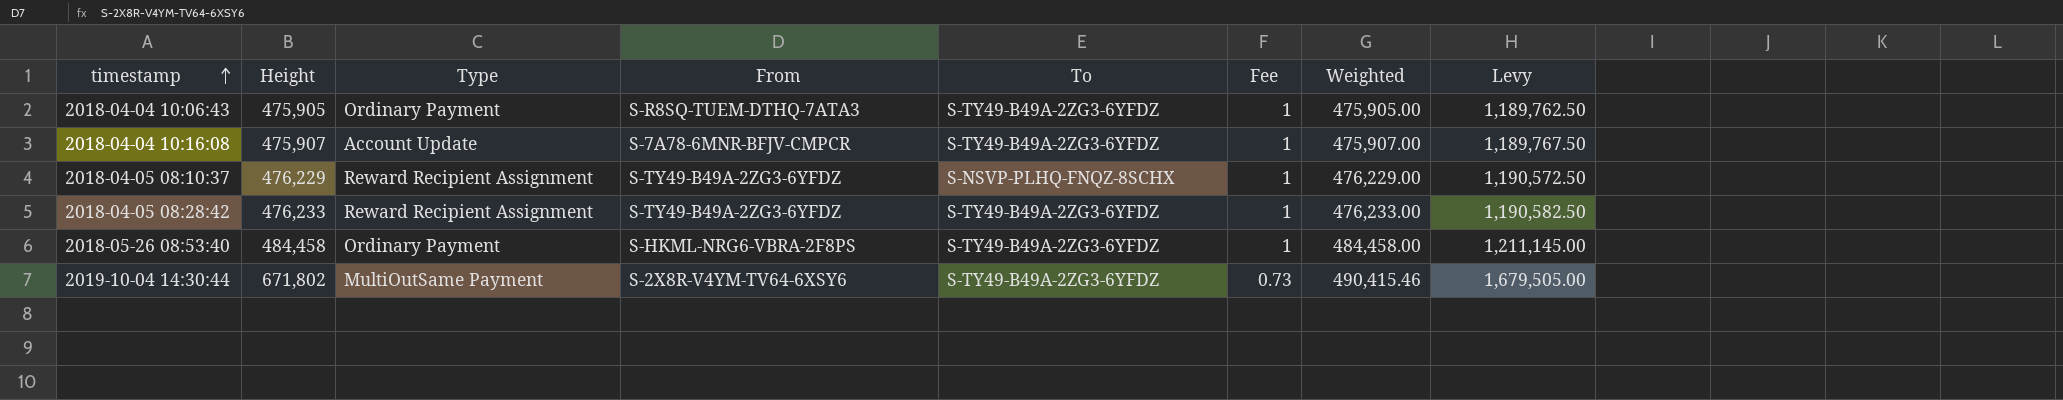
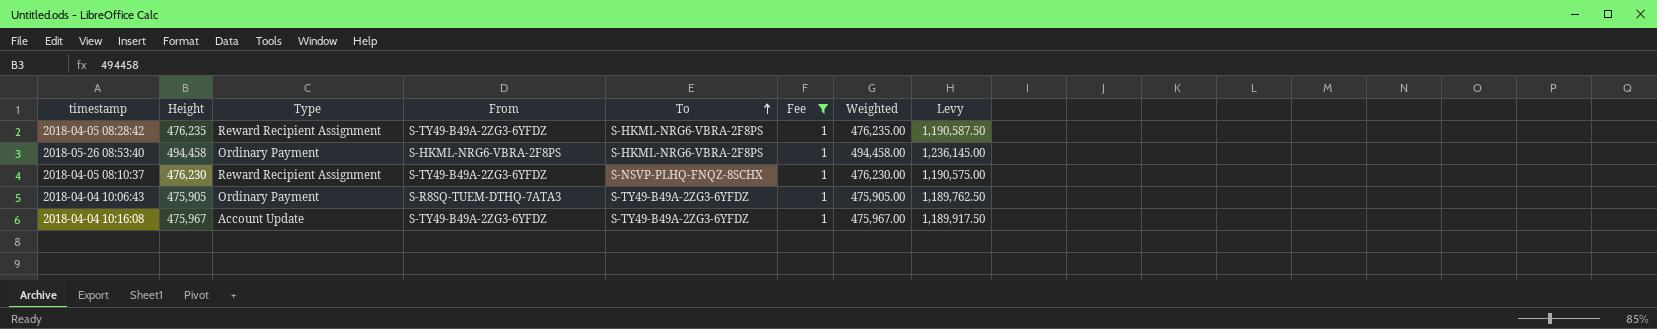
filter: none -> Fee = 1
row order: timestamp ascending -> To ascending
2018-04-05 08:28:42 | Height: 476,233 -> 476,235
2018-04-05 08:28:42 | To: S-TY49-B49A-2ZG3-6YFDZ -> S-HKML-NRG6-VBRA-2F8PS
2018-04-05 08:28:42 | Weighted: 476,233.00 -> 476,235.00
2018-04-05 08:28:42 | Levy: 1,190,582.50 -> 1,190,587.50
2018-05-26 08:53:40 | Height: 484,458 -> 494,458
2018-05-26 08:53:40 | To: S-TY49-B49A-2ZG3-6YFDZ -> S-HKML-NRG6-VBRA-2F8PS
2018-05-26 08:53:40 | Weighted: 484,458.00 -> 494,458.00
2018-05-26 08:53:40 | Levy: 1,211,145.00 -> 1,236,145.00
2018-04-05 08:10:37 | Height: 476,229 -> 476,230
2018-04-05 08:10:37 | Weighted: 476,229.00 -> 476,230.00
2018-04-05 08:10:37 | Levy: 1,190,572.50 -> 1,190,575.00
2018-04-04 10:16:08 | Height: 475,907 -> 475,967
2018-04-04 10:16:08 | From: S-7A78-6MNR-BFJV-CMPCR -> S-TY49-B49A-2ZG3-6YFDZ
2018-04-04 10:16:08 | Weighted: 475,907.00 -> 475,967.00
2018-04-04 10:16:08 | Levy: 1,189,767.50 -> 1,189,917.50

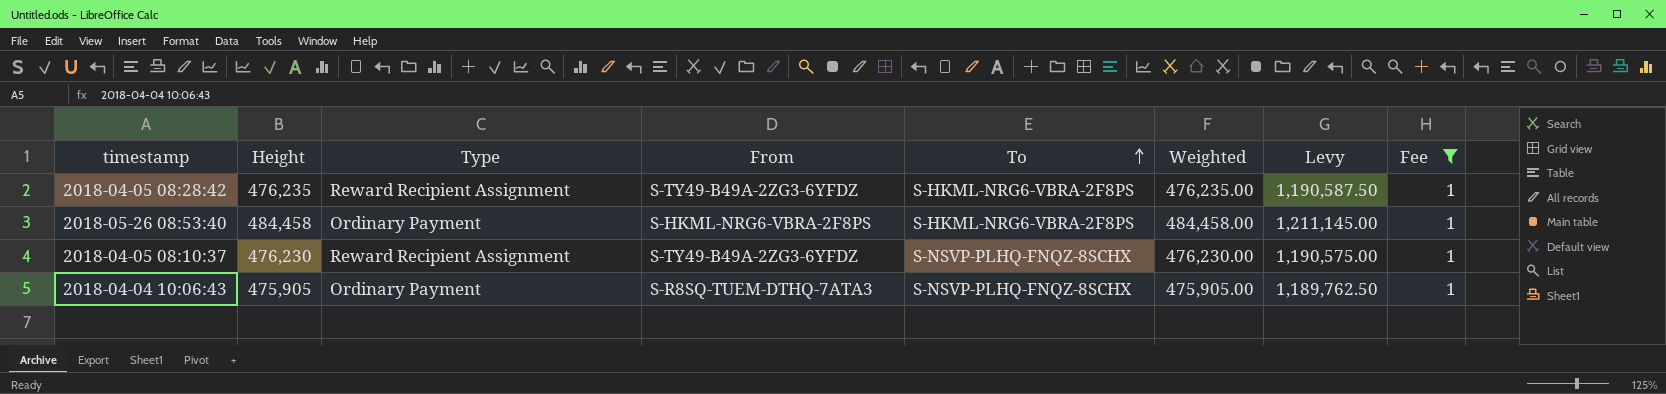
column Fee | position: 6 -> 8
row 2018-04-04 10:16:08: 475,967 | Account Update | S-TY49-B49A-2ZG3-6YFDZ | S-TY49-B49A-2ZG3-6YFDZ | 1 | 475,967.00 | 1,189,917.50 -> none
2018-05-26 08:53:40 | Height: 494,458 -> 484,458
2018-05-26 08:53:40 | Weighted: 494,458.00 -> 484,458.00
2018-05-26 08:53:40 | Levy: 1,236,145.00 -> 1,211,145.00
2018-04-04 10:06:43 | To: S-TY49-B49A-2ZG3-6YFDZ -> S-NSVP-PLHQ-FNQZ-8SCHX

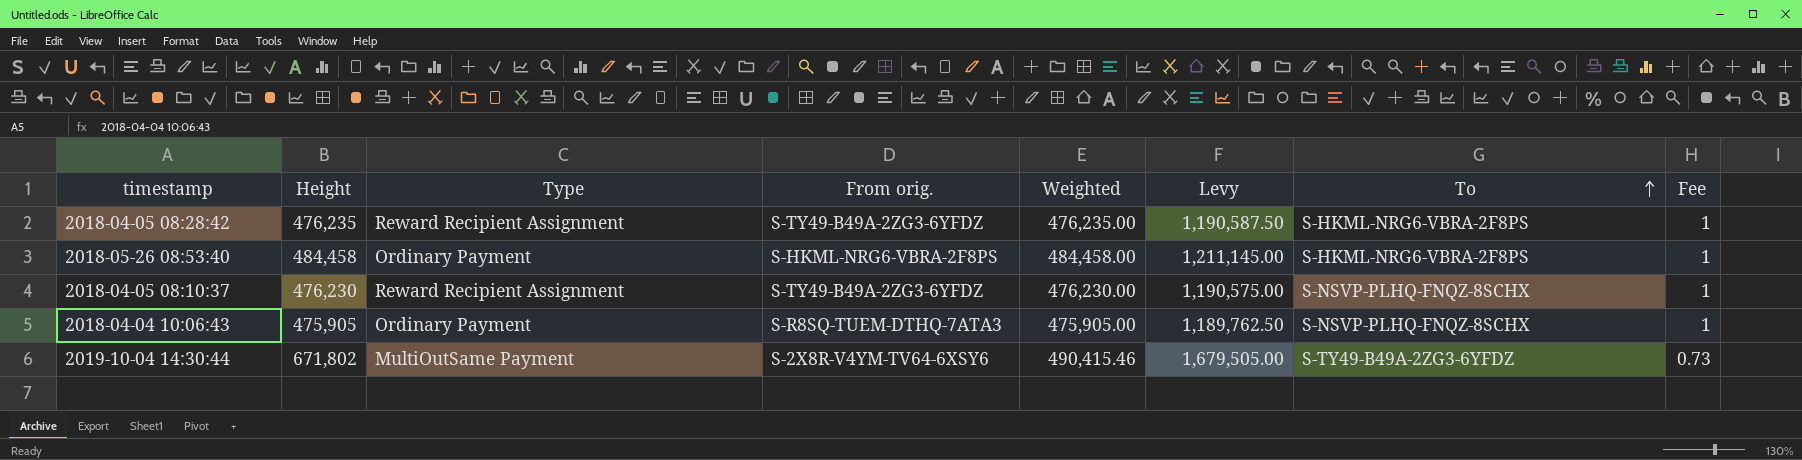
filter: Fee = 1 -> none
column name: From -> From orig.
column To | position: 5 -> 7

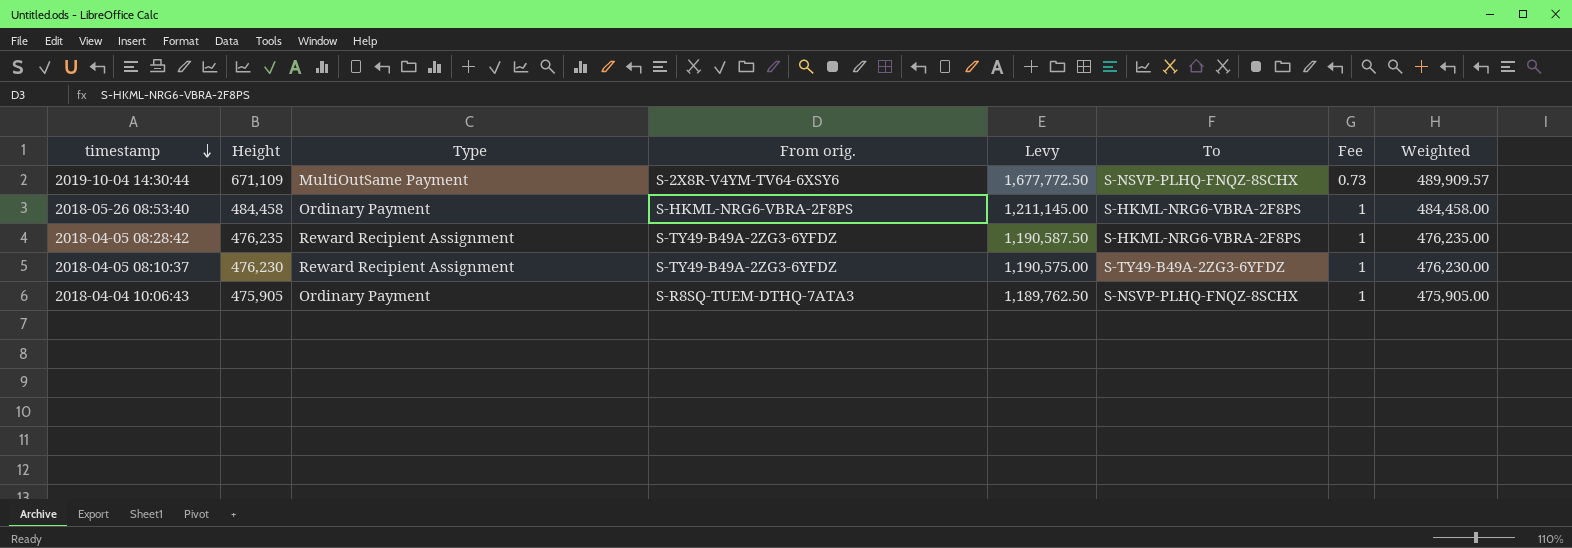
row order: To ascending -> timestamp descending
column Weighted | position: 5 -> 8
2019-10-04 14:30:44 | Height: 671,802 -> 671,109
2019-10-04 14:30:44 | Levy: 1,679,505.00 -> 1,677,772.50
2019-10-04 14:30:44 | To: S-TY49-B49A-2ZG3-6YFDZ -> S-NSVP-PLHQ-FNQZ-8SCHX
2019-10-04 14:30:44 | Weighted: 490,415.46 -> 489,909.57
2018-04-05 08:10:37 | To: S-NSVP-PLHQ-FNQZ-8SCHX -> S-TY49-B49A-2ZG3-6YFDZ

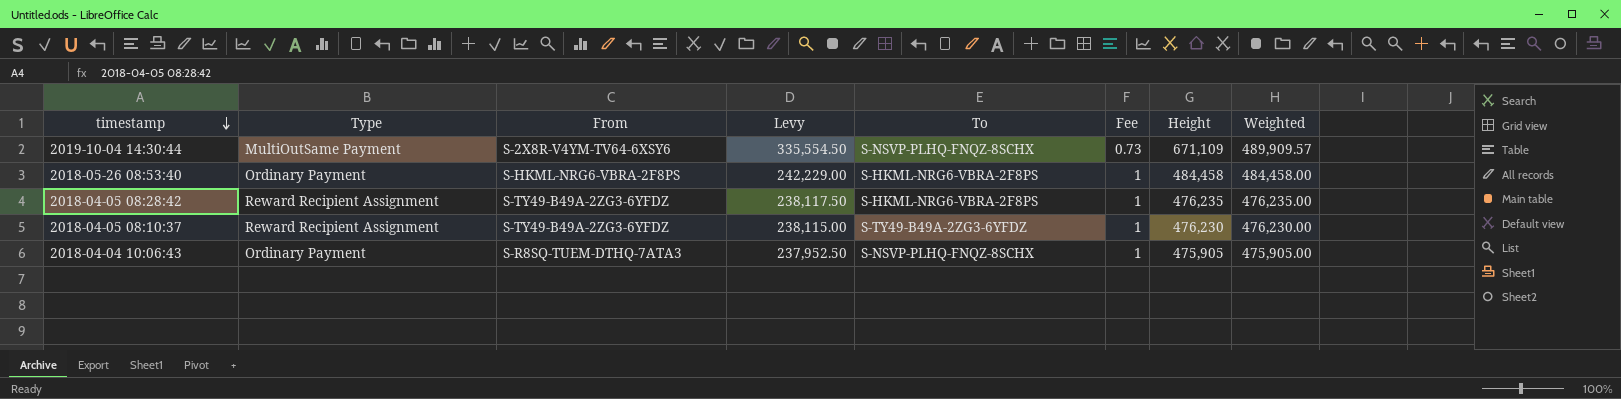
column name: From orig. -> From
column Levy | formula: [Height] * 2.5 -> [Height] * 0.5
column Height | position: 2 -> 7

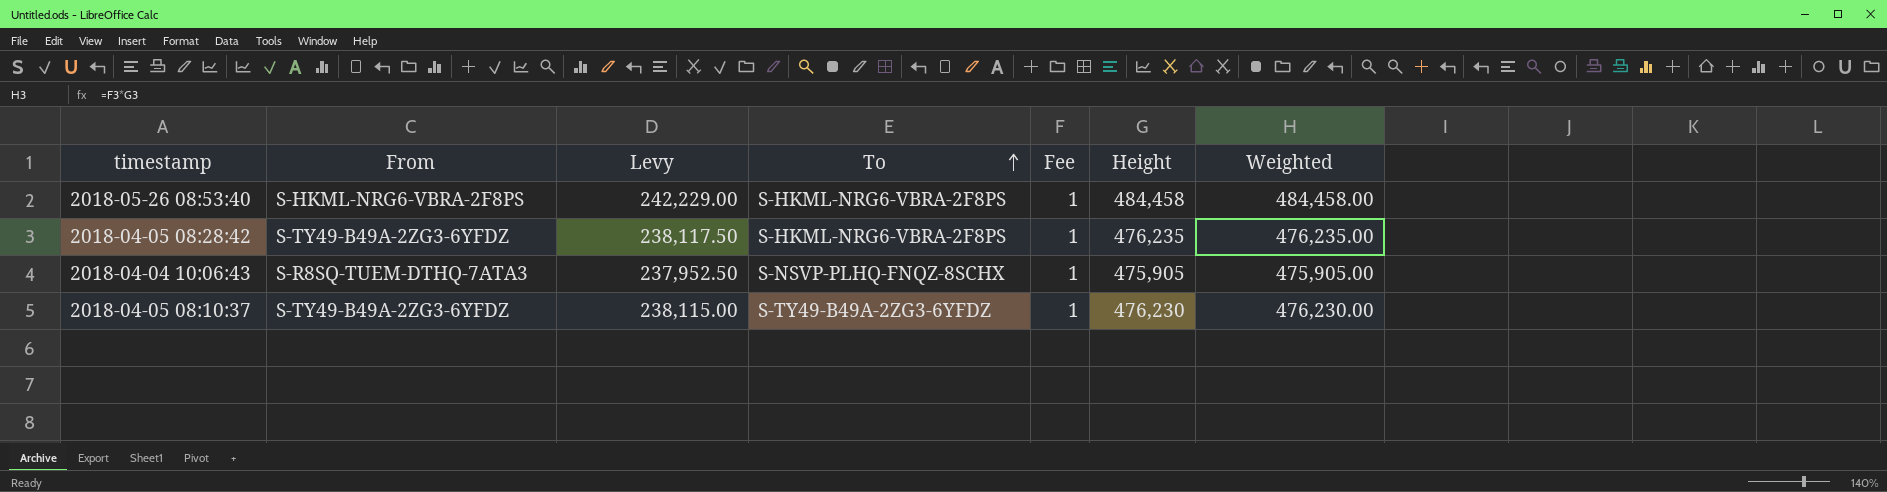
row order: timestamp descending -> To ascending
column Type | position: 2 -> none
row 2019-10-04 14:30:44: MultiOutSame Payment | S-2X8R-V4YM-TV64-6XSY6 | 335,554.50 | S-NSVP-PLHQ-FNQZ-8SCHX | 0.73 | 671,109 | 489,909.57 -> none

